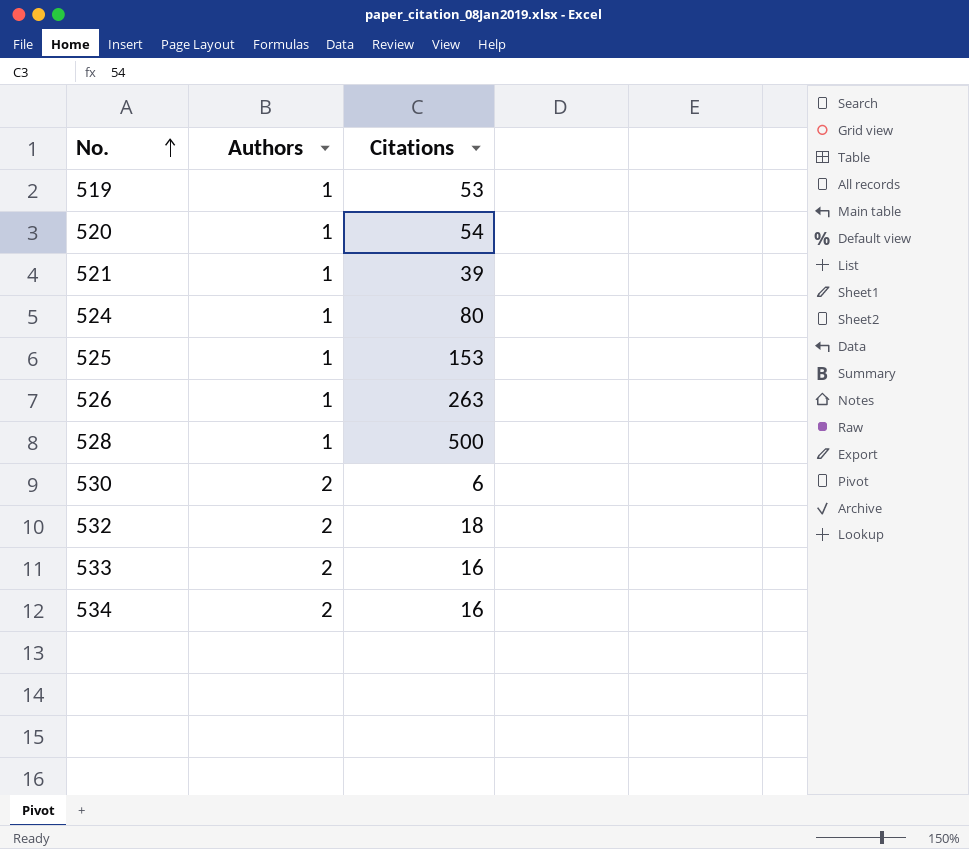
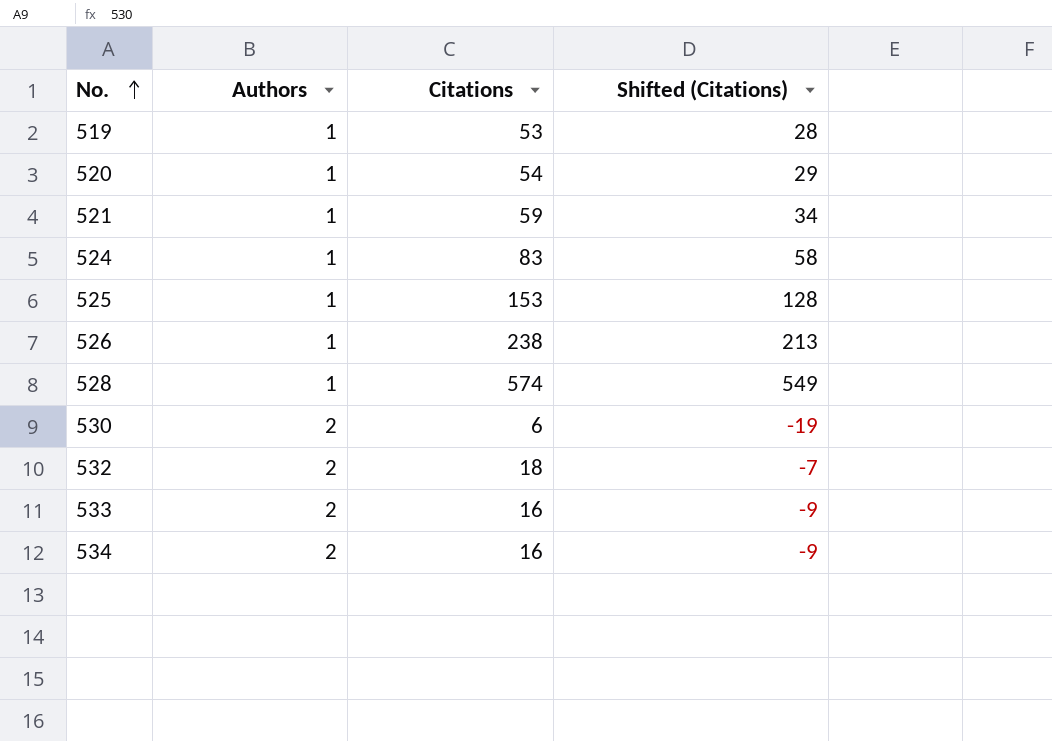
column Shifted (Citations) | formula: none -> [Citations] - 25
521 | Citations: 39 -> 59
524 | Citations: 80 -> 83
526 | Citations: 263 -> 238
528 | Citations: 500 -> 574

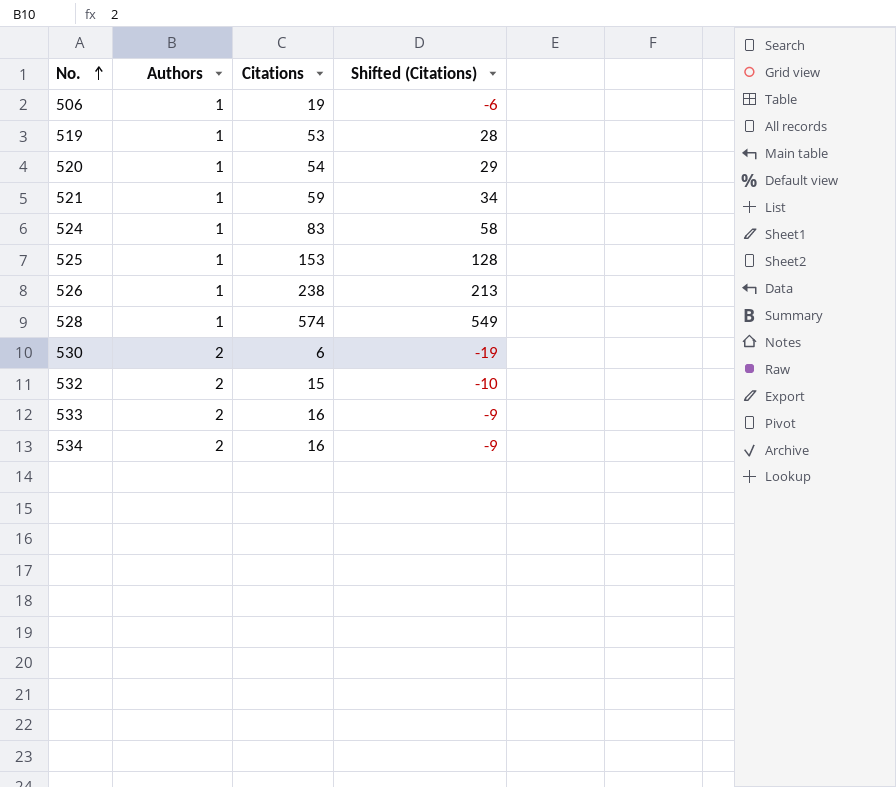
row 506: none -> 1 | 19 | -6
532 | Citations: 18 -> 15
532 | Shifted (Citations): -7 -> -10

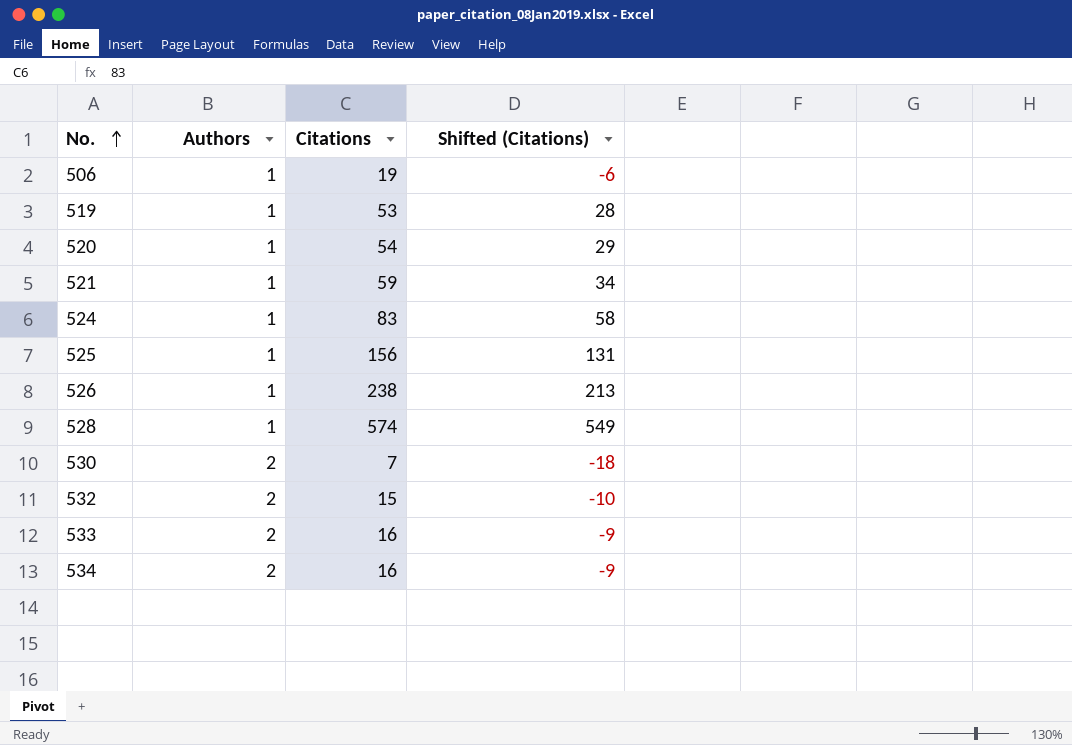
525 | Citations: 153 -> 156
525 | Shifted (Citations): 128 -> 131
530 | Citations: 6 -> 7
530 | Shifted (Citations): -19 -> -18

